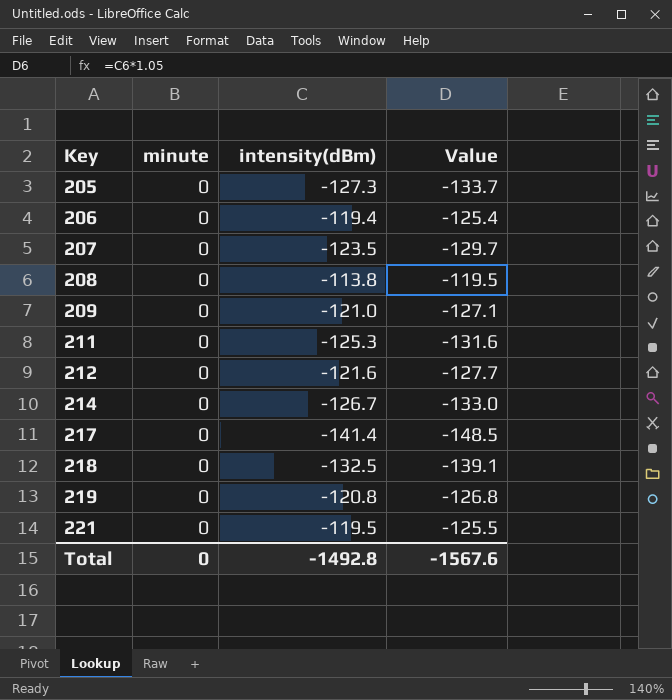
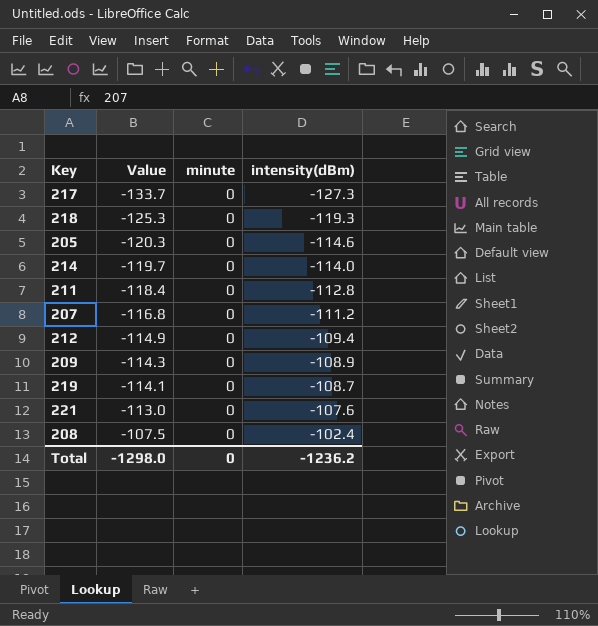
row order: Key ascending -> Value ascending
column Value | position: 4 -> 2
row 206: 0 | -119.4 | -125.4 -> none
217 | Value: -148.5 -> -133.7
217 | intensity(dBm): -141.4 -> -127.3
218 | Value: -139.1 -> -125.3
218 | intensity(dBm): -132.5 -> -119.3
205 | Value: -133.7 -> -120.3
205 | intensity(dBm): -127.3 -> -114.6
214 | Value: -133.0 -> -119.7
214 | intensity(dBm): -126.7 -> -114.0
211 | Value: -131.6 -> -118.4
211 | intensity(dBm): -125.3 -> -112.8
207 | Value: -129.7 -> -116.8
207 | intensity(dBm): -123.5 -> -111.2
212 | Value: -127.7 -> -114.9
212 | intensity(dBm): -121.6 -> -109.4
209 | Value: -127.1 -> -114.3
209 | intensity(dBm): -121.0 -> -108.9
219 | Value: -126.8 -> -114.1
219 | intensity(dBm): -120.8 -> -108.7
221 | Value: -125.5 -> -113.0
221 | intensity(dBm): -119.5 -> -107.6
208 | Value: -119.5 -> -107.5
208 | intensity(dBm): -113.8 -> -102.4
Total | Value: -1567.6 -> -1298.0
Total | intensity(dBm): -1492.8 -> -1236.2

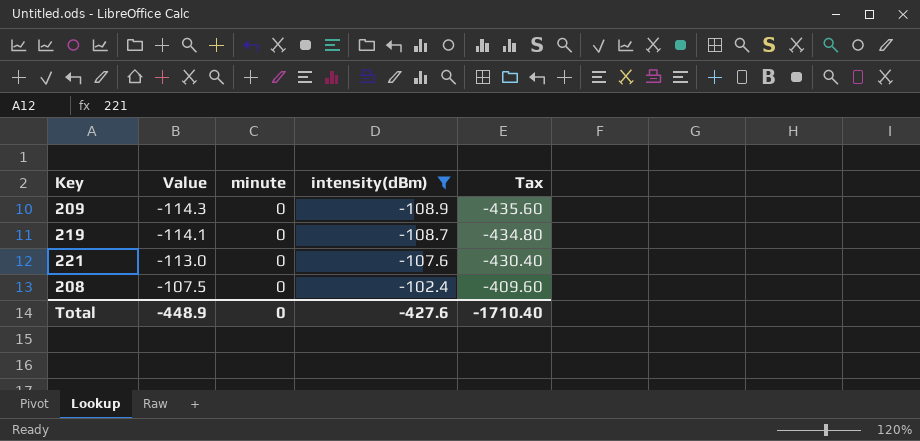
filter: none -> intensity(dBm) >= -108.9
column Tax | formula: none -> [intensity(dBm)] * 4
Total | Value: -1298.0 -> -448.9
Total | intensity(dBm): -1236.2 -> -427.6

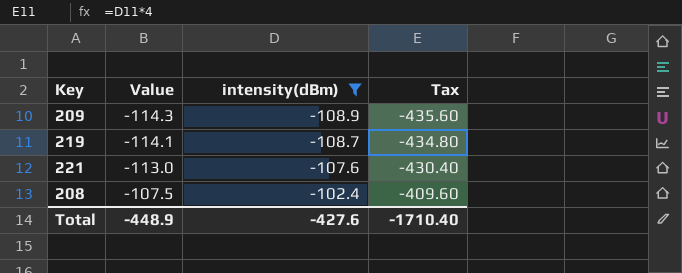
column minute | position: 3 -> none

